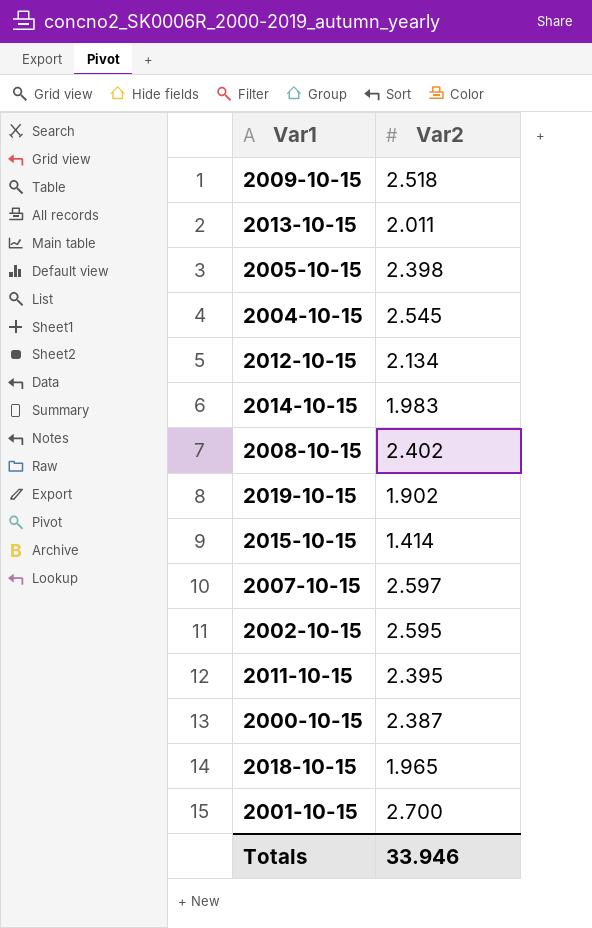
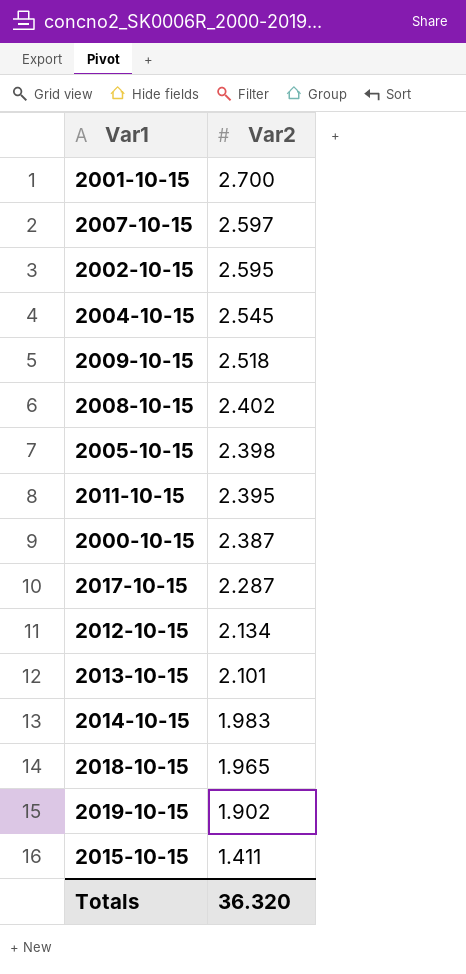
row order: none -> Var2 descending
row 2017-10-15: none -> 2.287
2013-10-15 | Var2: 2.011 -> 2.101
2015-10-15 | Var2: 1.414 -> 1.411
Totals | Var2: 33.946 -> 36.320

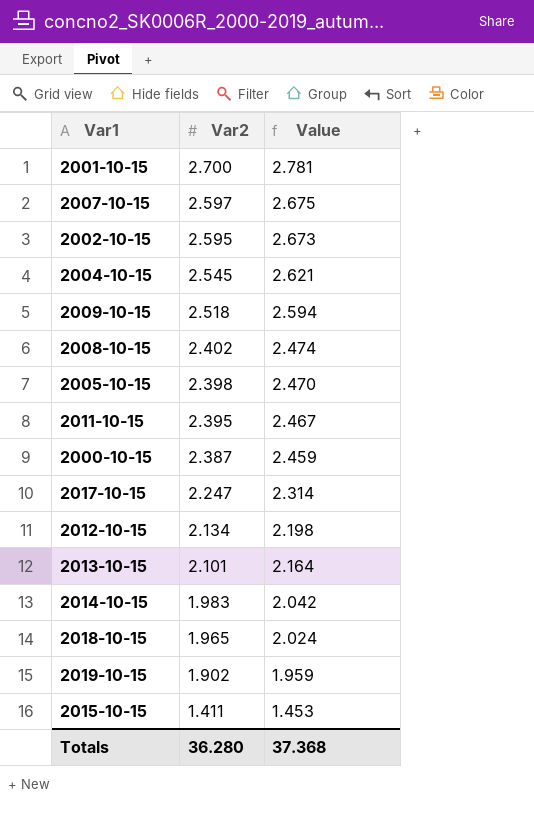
column Value | formula: none -> [Var2] * 1.03
2017-10-15 | Var2: 2.287 -> 2.247
Totals | Var2: 36.320 -> 36.280

